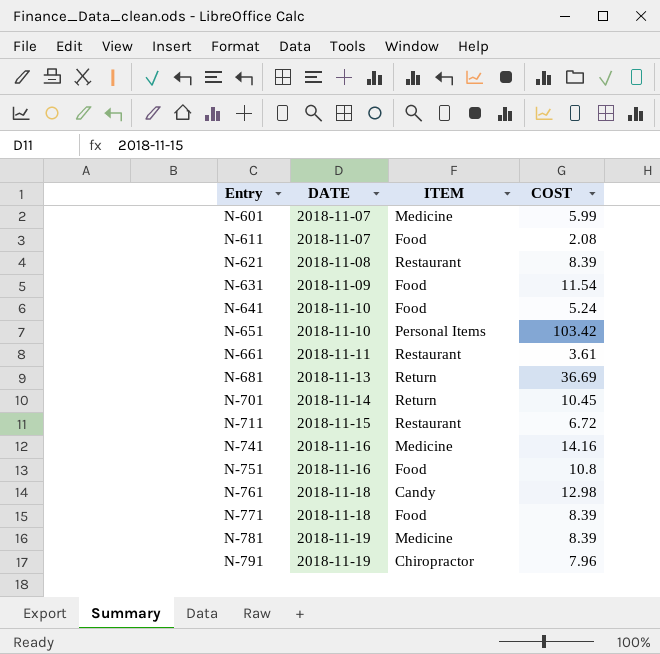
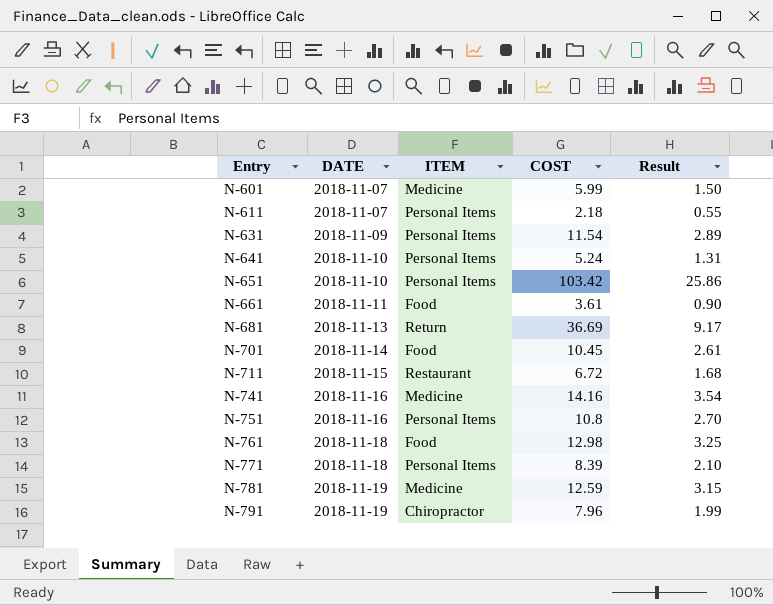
column Result | formula: none -> [COST] * 0.25
row N-621: 2018-11-08 | Restaurant | 8.39 -> none
N-611 | ITEM: Food -> Personal Items
N-611 | COST: 2.08 -> 2.18
N-631 | ITEM: Food -> Personal Items
N-641 | ITEM: Food -> Personal Items
N-661 | ITEM: Restaurant -> Food
N-701 | ITEM: Return -> Food
N-751 | ITEM: Food -> Personal Items
N-761 | ITEM: Candy -> Food
N-771 | ITEM: Food -> Personal Items
N-781 | COST: 8.39 -> 12.59

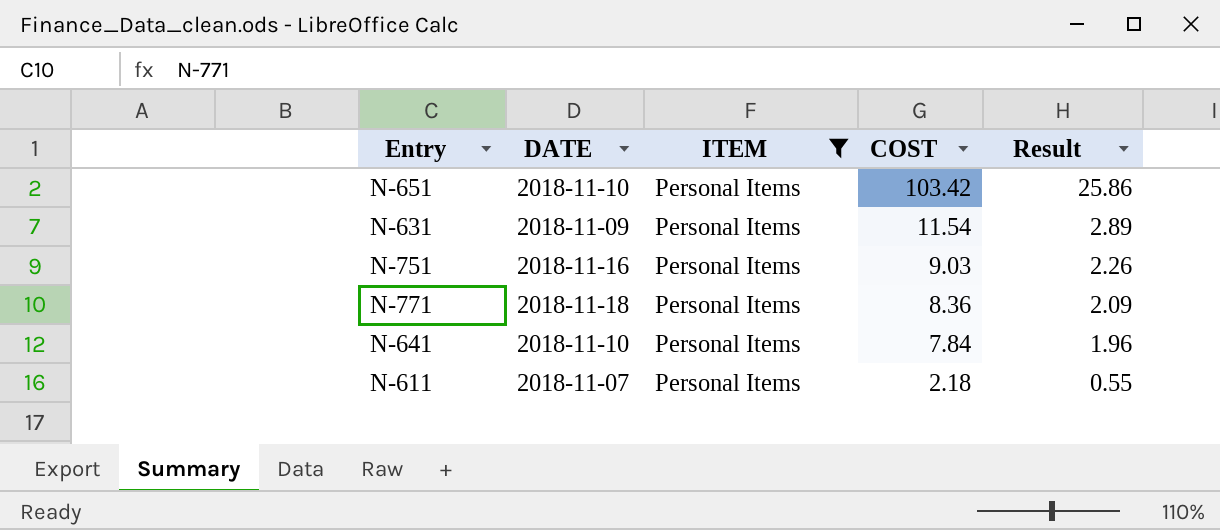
filter: none -> ITEM = Personal Items
row order: Entry ascending -> COST descending
N-751 | COST: 10.8 -> 9.03
N-751 | Result: 2.70 -> 2.26
N-771 | COST: 8.39 -> 8.36
N-771 | Result: 2.10 -> 2.09
N-641 | COST: 5.24 -> 7.84
N-641 | Result: 1.31 -> 1.96

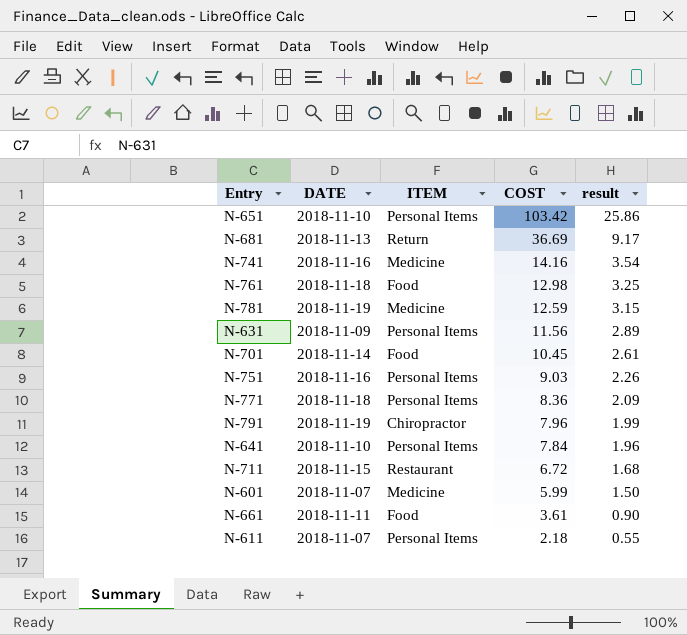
filter: ITEM = Personal Items -> none
column name: Result -> result
N-631 | COST: 11.54 -> 11.56

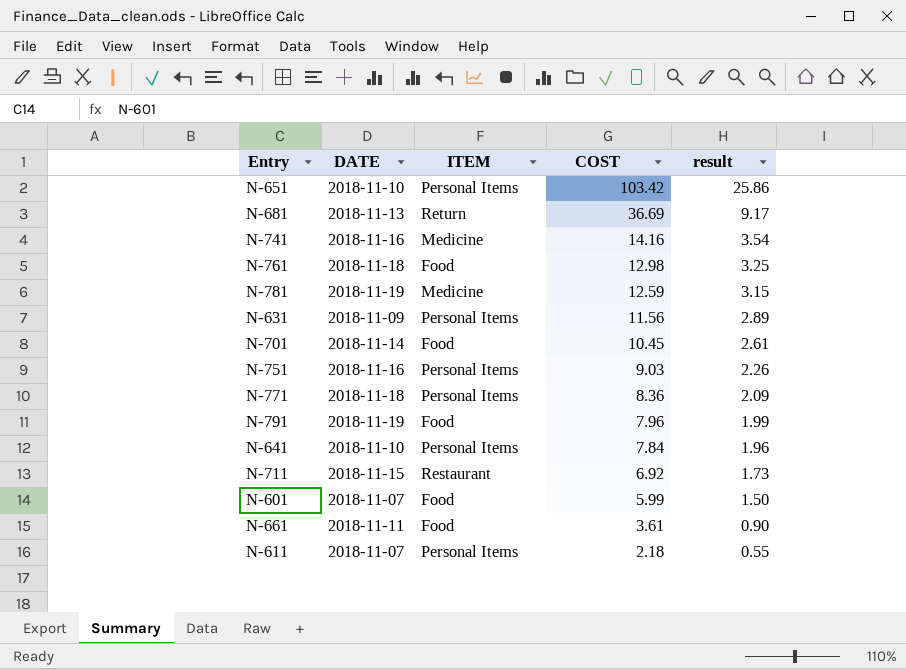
N-791 | ITEM: Chiropractor -> Food
N-711 | COST: 6.72 -> 6.92
N-711 | result: 1.68 -> 1.73
N-601 | ITEM: Medicine -> Food

